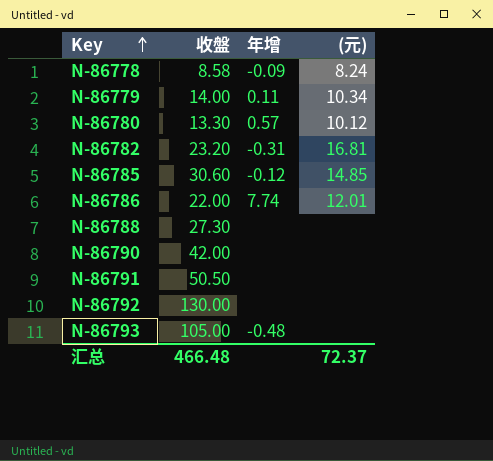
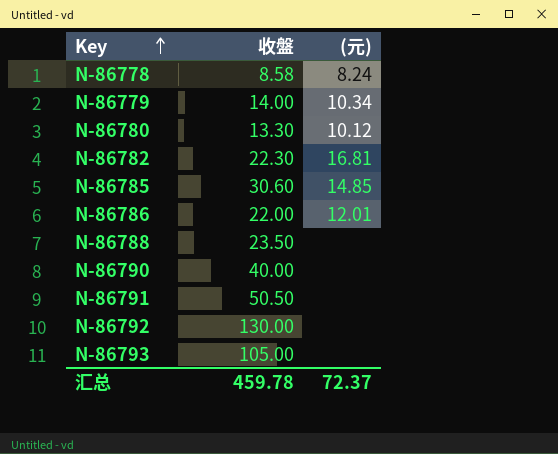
column 年增 | position: 3 -> none
N-86782 | 收盤: 23.20 -> 22.30
N-86788 | 收盤: 27.30 -> 23.50
N-86790 | 收盤: 42.00 -> 40.00
汇总 | 收盤: 466.48 -> 459.78

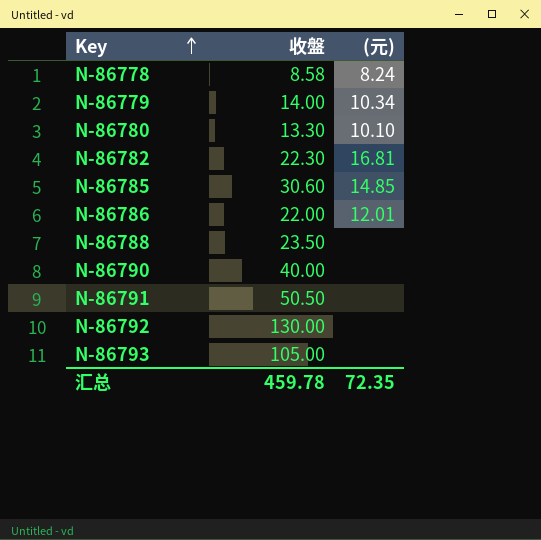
N-86780 | (元): 10.12 -> 10.10
汇总 | (元): 72.37 -> 72.35

